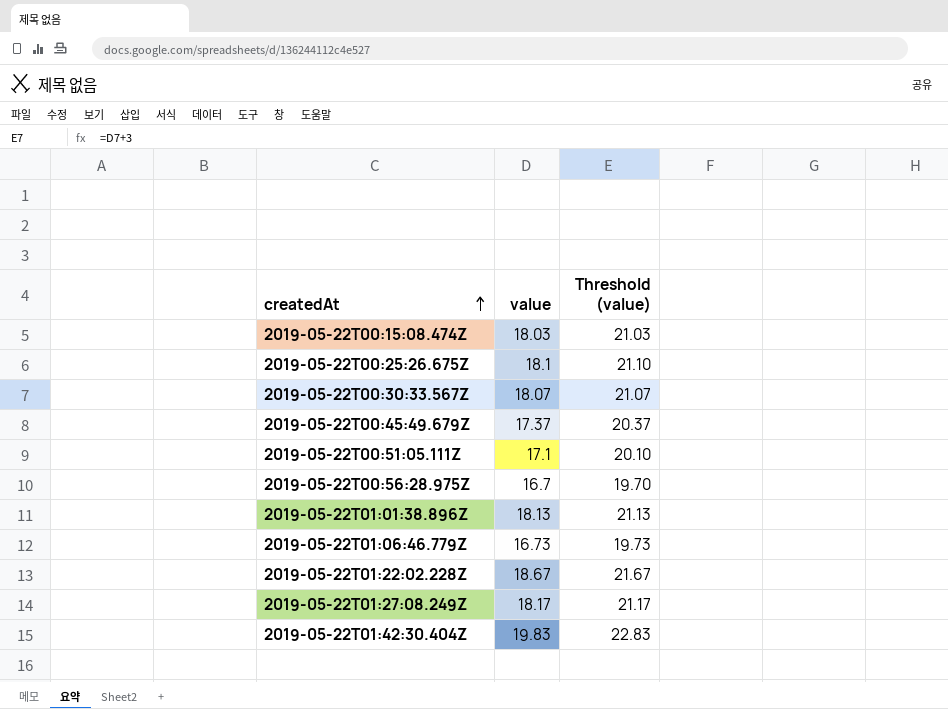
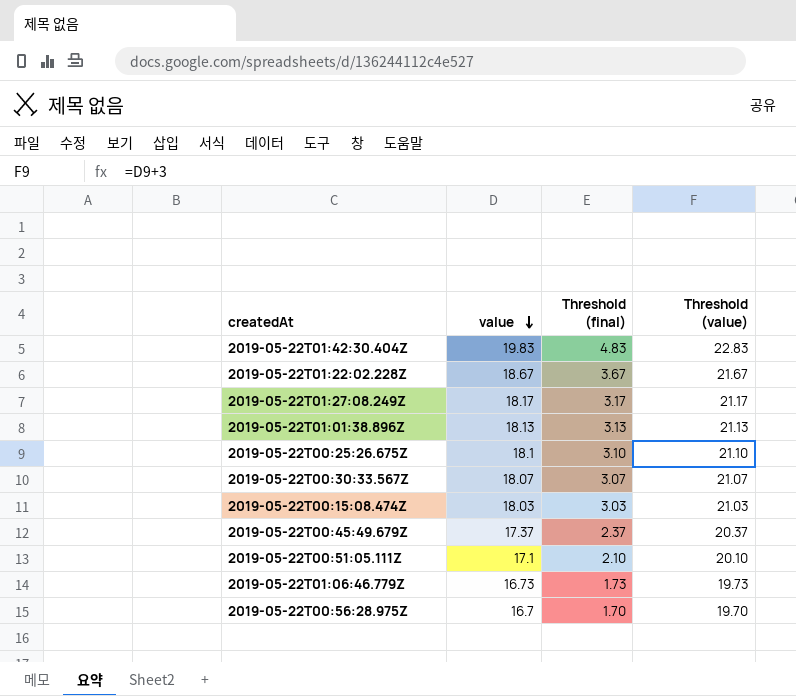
row order: createdAt ascending -> value descending
column Threshold (final) | formula: none -> [value] - 15

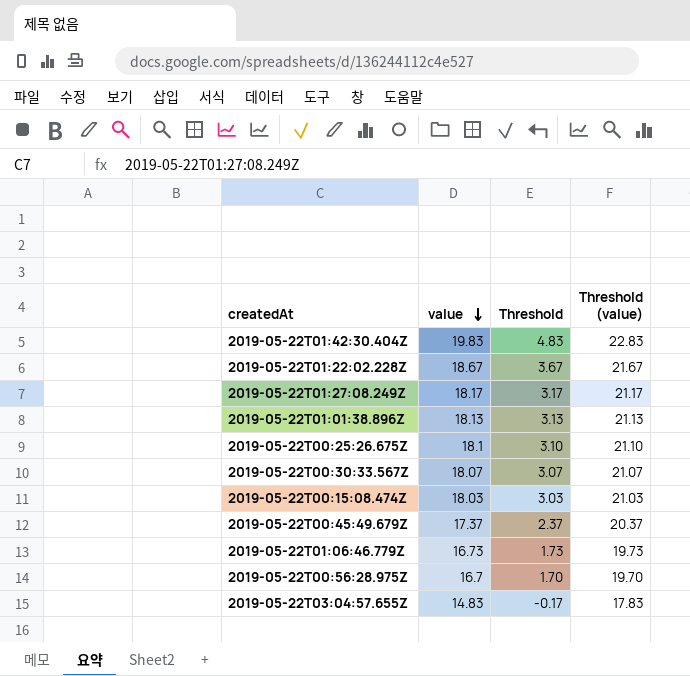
column name: Threshold (final) -> Threshold
row 2019-05-22T00:51:05.111Z: 17.1 | 2.10 | 20.10 -> none
row 2019-05-22T03:04:57.655Z: none -> 14.83 | -0.17 | 17.83

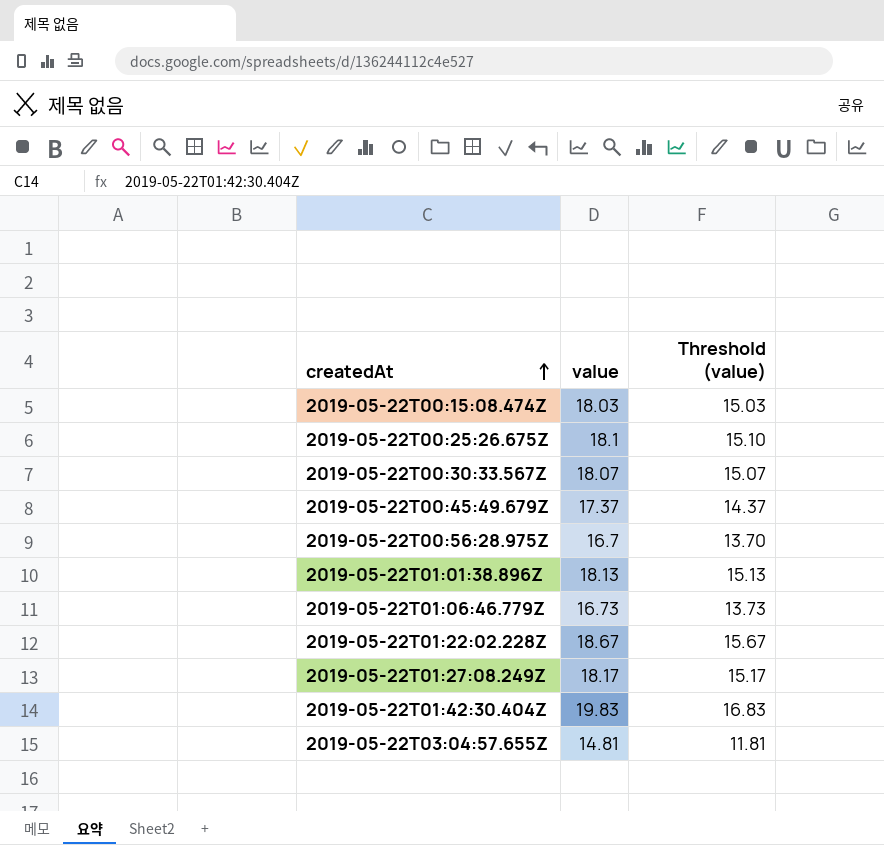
row order: value descending -> createdAt ascending
column Threshold | formula: [value] - 15 -> none
column Threshold (value) | formula: [value] + 3 -> [value] - 3
2019-05-22T03:04:57.655Z | value: 14.83 -> 14.81

